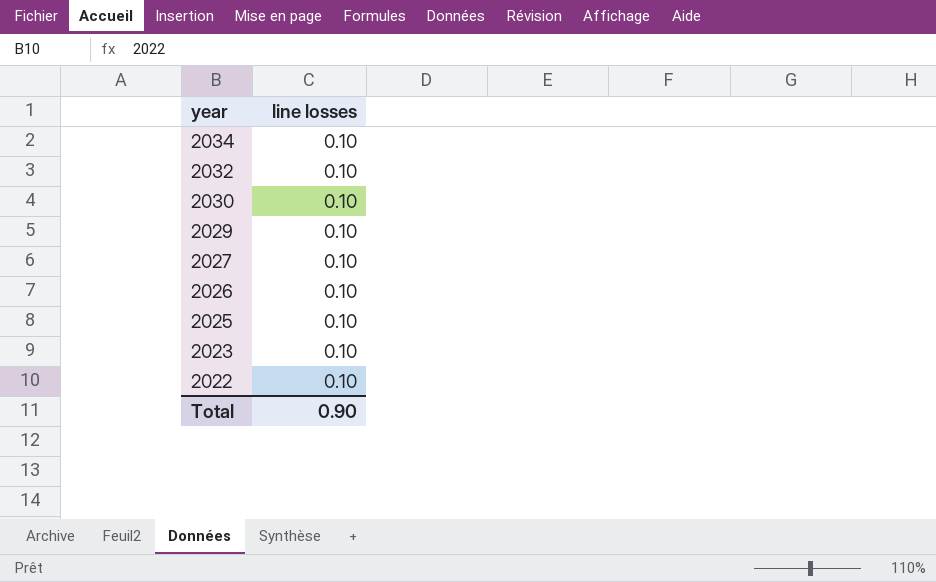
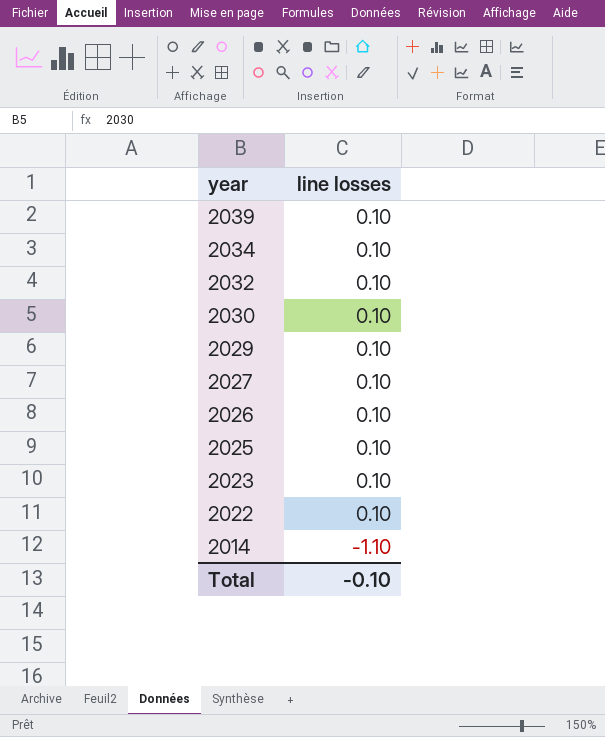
row 2039: none -> 0.10
row 2014: none -> -1.10
Total | line losses: 0.90 -> -0.10

